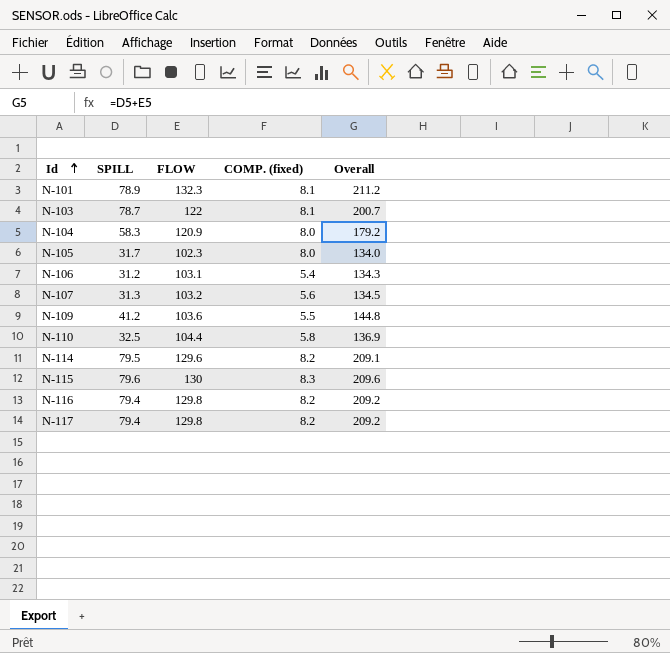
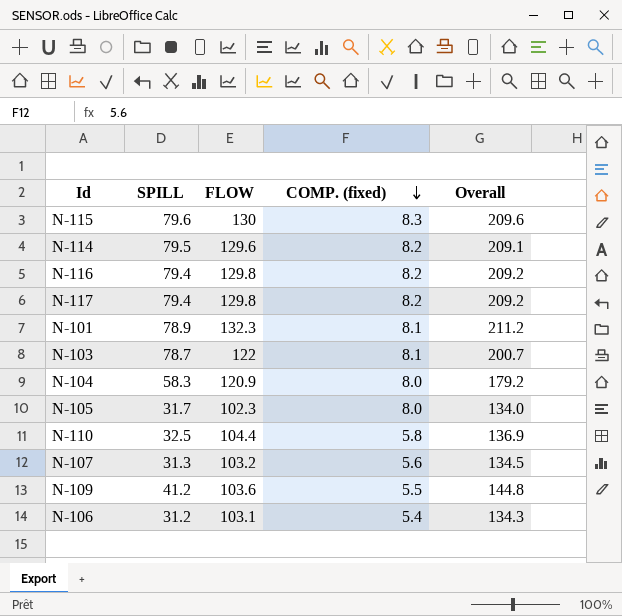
row order: Id ascending -> COMP. (fixed) descending

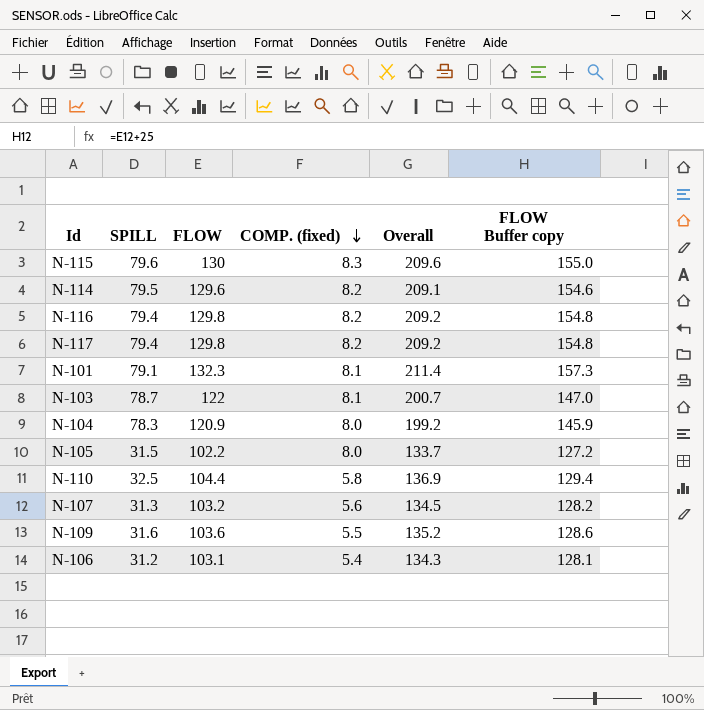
column FLOW Buffer copy | formula: none -> [FLOW] + 25
N-101 | SPILL: 78.9 -> 79.1
N-101 | Overall: 211.2 -> 211.4
N-104 | SPILL: 58.3 -> 78.3
N-104 | Overall: 179.2 -> 199.2
N-105 | SPILL: 31.7 -> 31.5
N-105 | FLOW: 102.3 -> 102.2
N-105 | Overall: 134.0 -> 133.7
N-109 | SPILL: 41.2 -> 31.6
N-109 | Overall: 144.8 -> 135.2

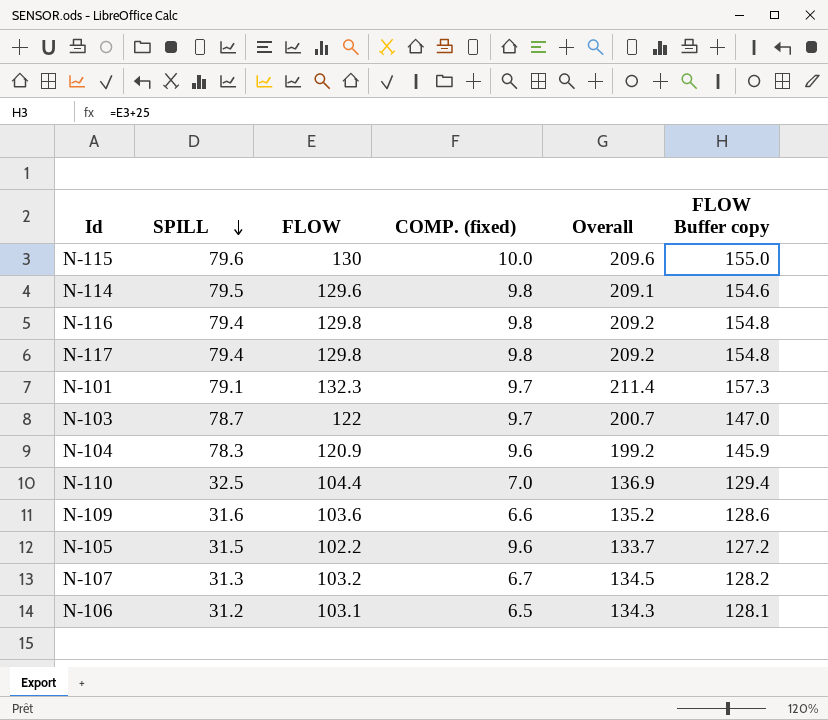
row order: COMP. (fixed) descending -> SPILL descending
N-115 | COMP. (fixed): 8.3 -> 10.0
N-114 | COMP. (fixed): 8.2 -> 9.8
N-116 | COMP. (fixed): 8.2 -> 9.8
N-117 | COMP. (fixed): 8.2 -> 9.8
N-101 | COMP. (fixed): 8.1 -> 9.7
N-103 | COMP. (fixed): 8.1 -> 9.7
N-104 | COMP. (fixed): 8.0 -> 9.6
N-110 | COMP. (fixed): 5.8 -> 7.0
N-109 | COMP. (fixed): 5.5 -> 6.6
N-105 | COMP. (fixed): 8.0 -> 9.6
N-107 | COMP. (fixed): 5.6 -> 6.7
N-106 | COMP. (fixed): 5.4 -> 6.5

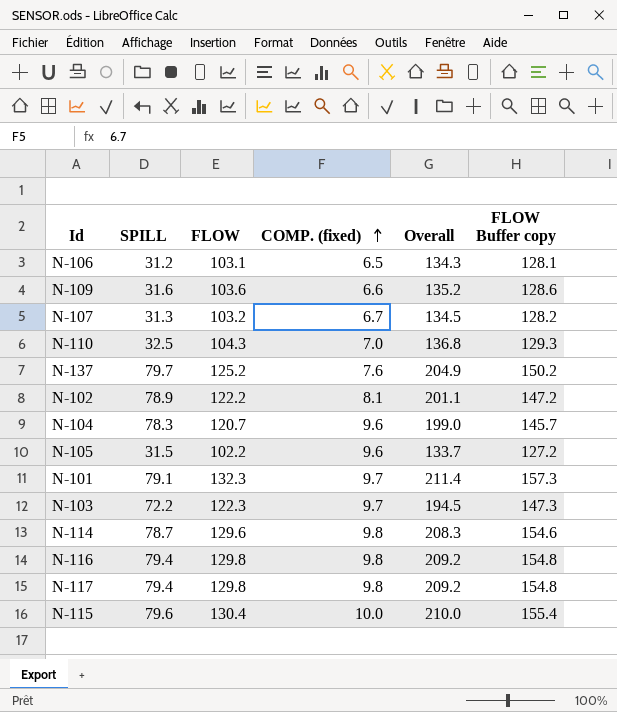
row order: SPILL descending -> COMP. (fixed) ascending
N-110 | FLOW: 104.4 -> 104.3
N-110 | Overall: 136.9 -> 136.8
N-110 | FLOW Buffer copy: 129.4 -> 129.3
row N-137: none -> 79.7 | 125.2 | 7.6 | 204.9 | 150.2
row N-102: none -> 78.9 | 122.2 | 8.1 | 201.1 | 147.2
N-104 | FLOW: 120.9 -> 120.7
N-104 | Overall: 199.2 -> 199.0
N-104 | FLOW Buffer copy: 145.9 -> 145.7
N-103 | SPILL: 78.7 -> 72.2
N-103 | FLOW: 122 -> 122.3
N-103 | Overall: 200.7 -> 194.5
N-103 | FLOW Buffer copy: 147.0 -> 147.3
N-114 | SPILL: 79.5 -> 78.7
N-114 | Overall: 209.1 -> 208.3
N-115 | FLOW: 130 -> 130.4
N-115 | Overall: 209.6 -> 210.0
N-115 | FLOW Buffer copy: 155.0 -> 155.4

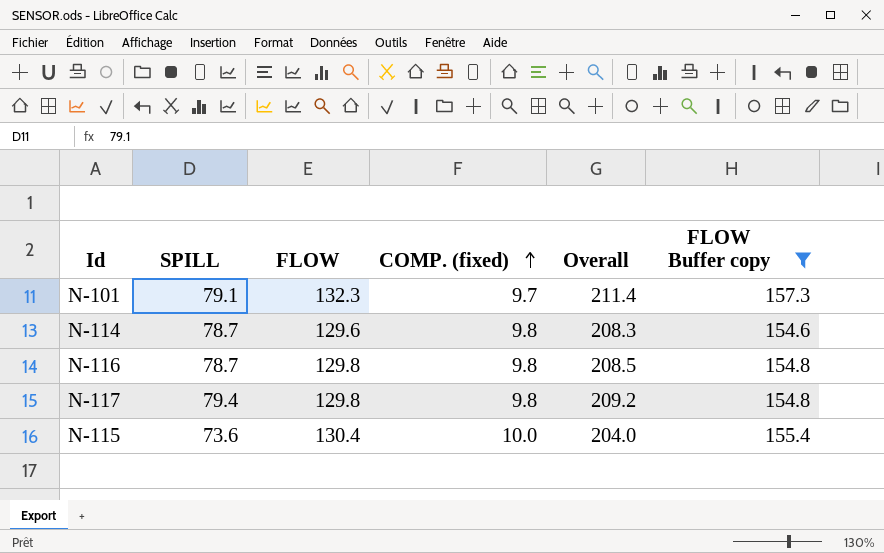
filter: none -> FLOW Buffer copy >= 154.6
N-116 | SPILL: 79.4 -> 78.7
N-116 | Overall: 209.2 -> 208.5
N-115 | SPILL: 79.6 -> 73.6
N-115 | Overall: 210.0 -> 204.0

